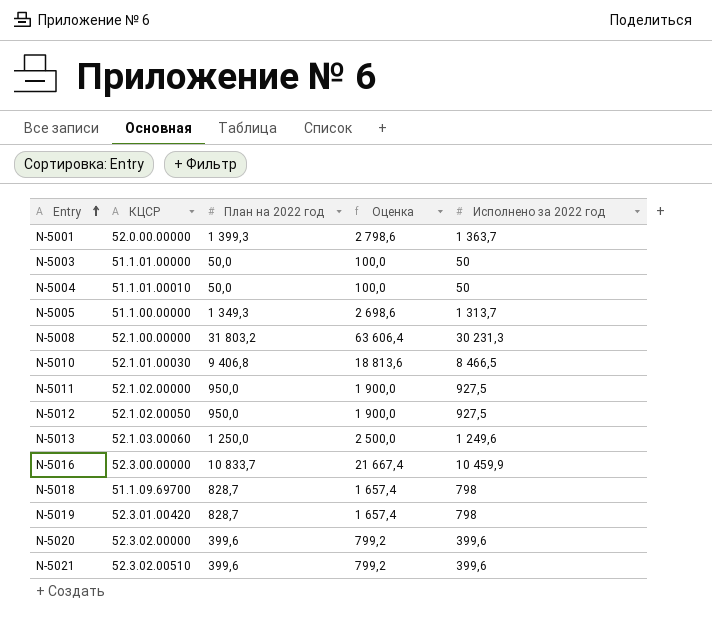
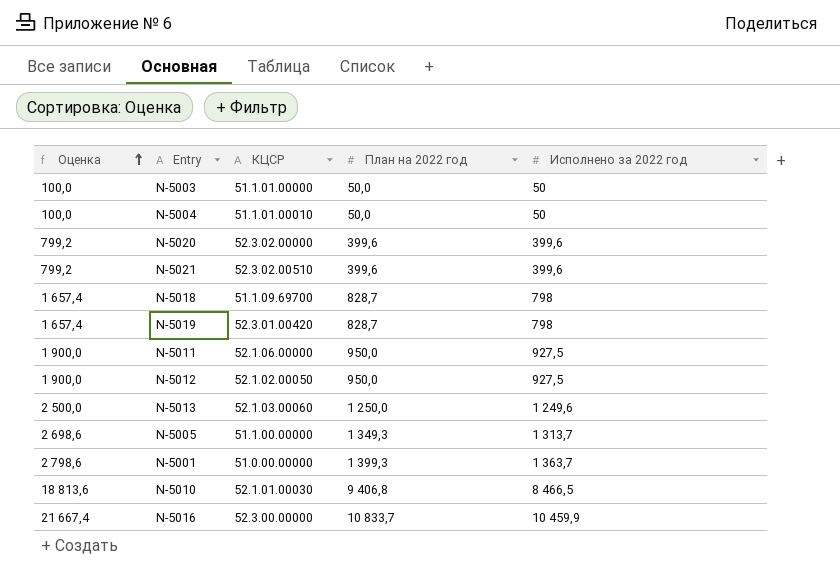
row order: Entry ascending -> Оценка ascending
column Оценка | position: 4 -> 1
row N-5008: 52.1.00.00000 | 31 803,2 | 63 606,4 | 30 231,3 -> none
N-5011 | КЦСР: 52.1.02.00000 -> 52.1.06.00000
N-5001 | КЦСР: 52.0.00.00000 -> 51.0.00.00000

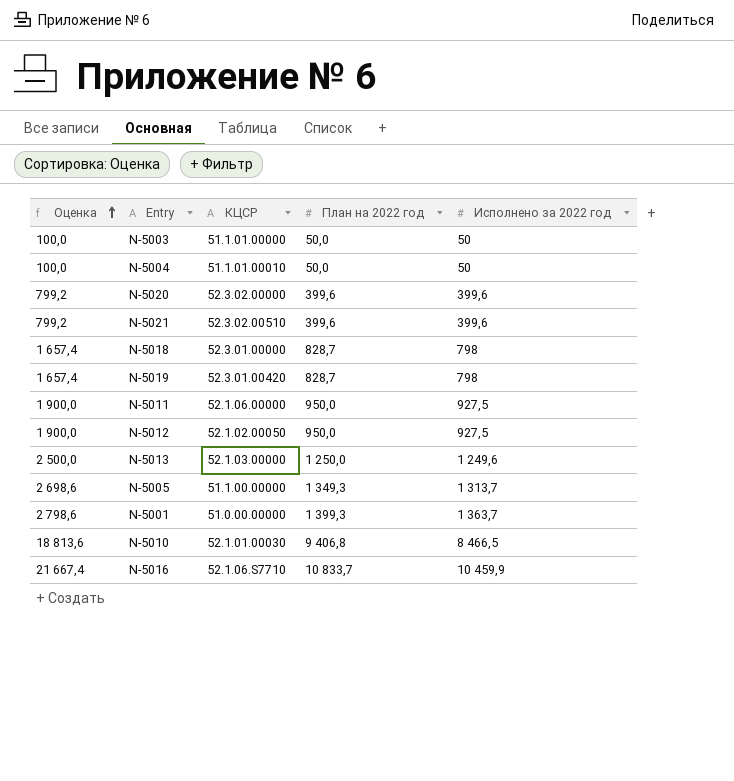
N-5018 | КЦСР: 51.1.09.69700 -> 52.3.01.00000
N-5013 | КЦСР: 52.1.03.00060 -> 52.1.03.00000
N-5016 | КЦСР: 52.3.00.00000 -> 52.1.06.S7710

